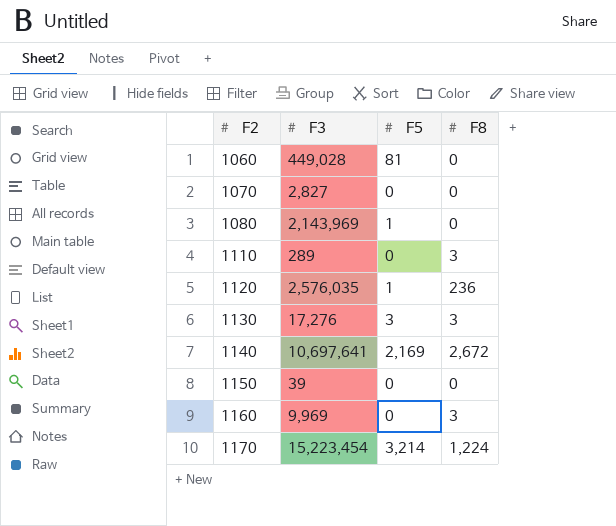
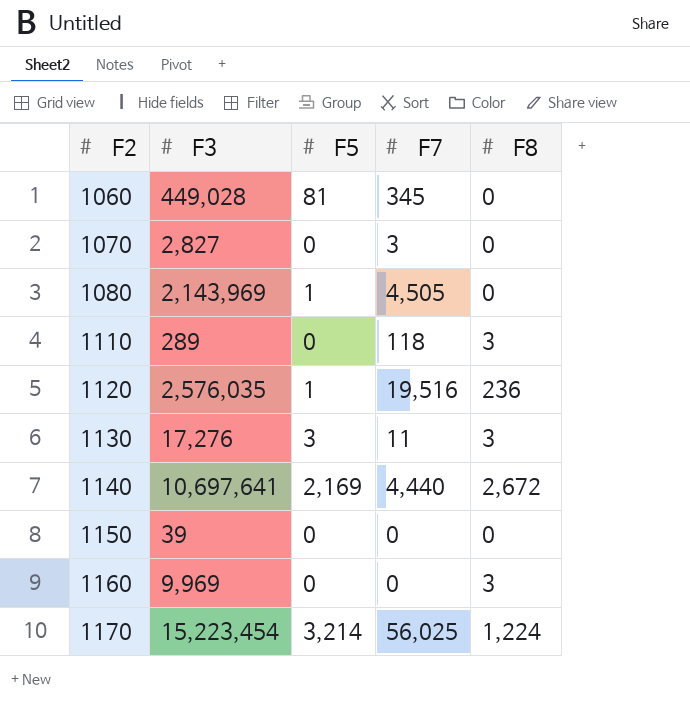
column F7 | position: none -> 4

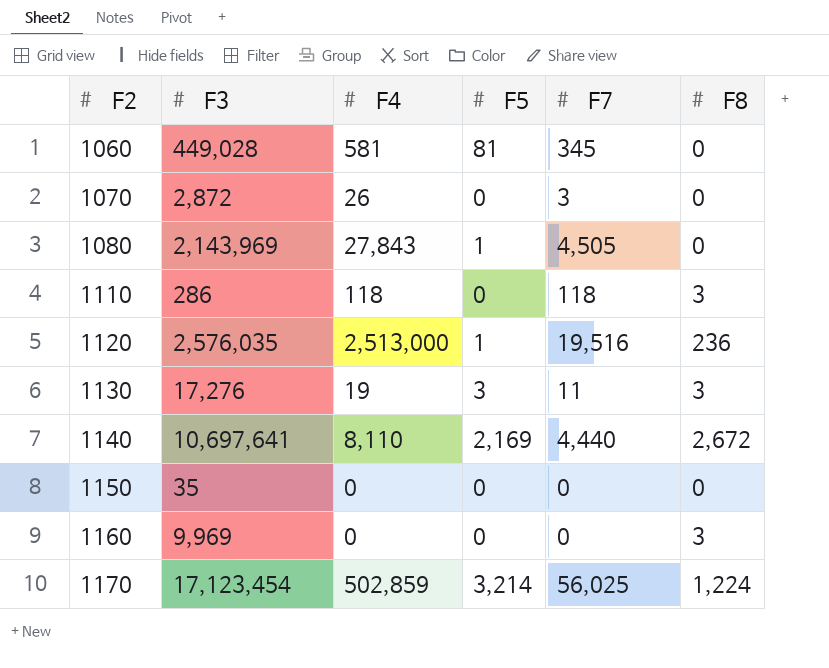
column F4 | position: none -> 3
1070 | F3: 2,827 -> 2,872
1110 | F3: 289 -> 286
1150 | F3: 39 -> 35
1170 | F3: 15,223,454 -> 17,123,454

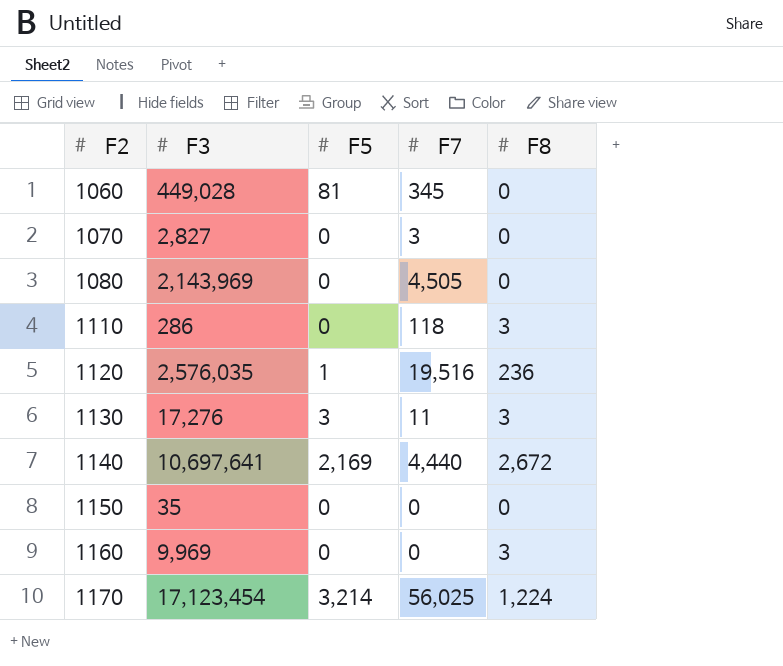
column F4 | position: 3 -> none
1070 | F3: 2,872 -> 2,827
1080 | F5: 1 -> 0

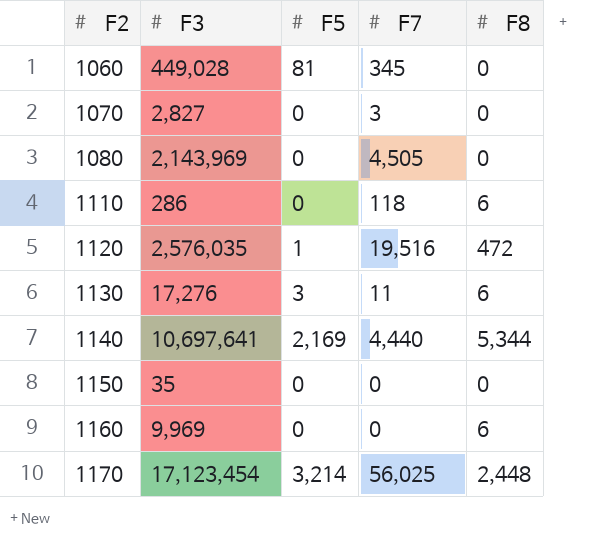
1110 | F8: 3 -> 6
1120 | F8: 236 -> 472
1130 | F8: 3 -> 6
1140 | F8: 2,672 -> 5,344
1160 | F8: 3 -> 6
1170 | F8: 1,224 -> 2,448

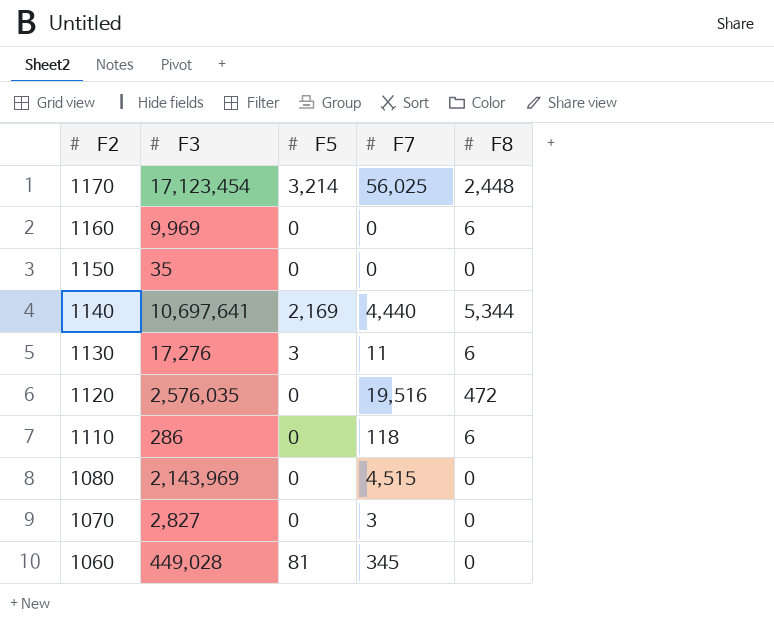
row order: F2 ascending -> F2 descending
1120 | F5: 1 -> 0
1080 | F7: 4,505 -> 4,515

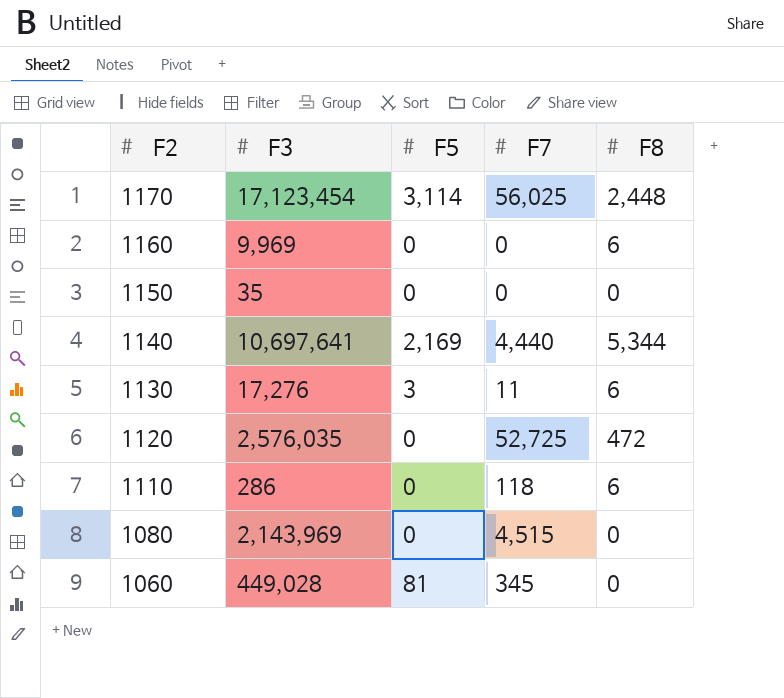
row 1070: 2,827 | 0 | 3 | 0 -> none
1170 | F5: 3,214 -> 3,114
1120 | F7: 19,516 -> 52,725

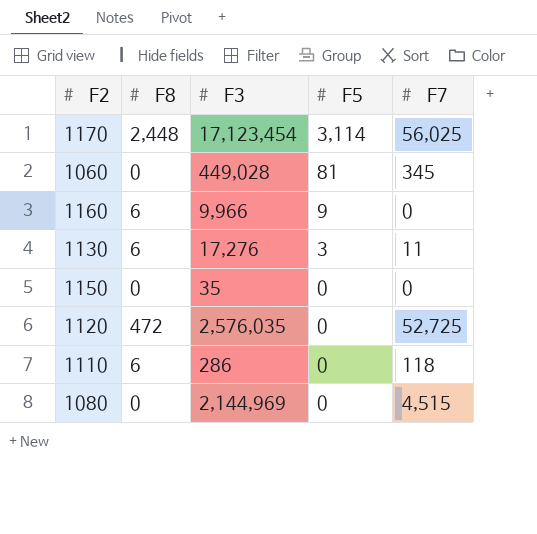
row order: F2 descending -> F5 descending
column F8 | position: 5 -> 2
row 1140: 10,697,641 | 2,169 | 4,440 | 5,344 -> none
1160 | F3: 9,969 -> 9,966
1160 | F5: 0 -> 9
1080 | F3: 2,143,969 -> 2,144,969

